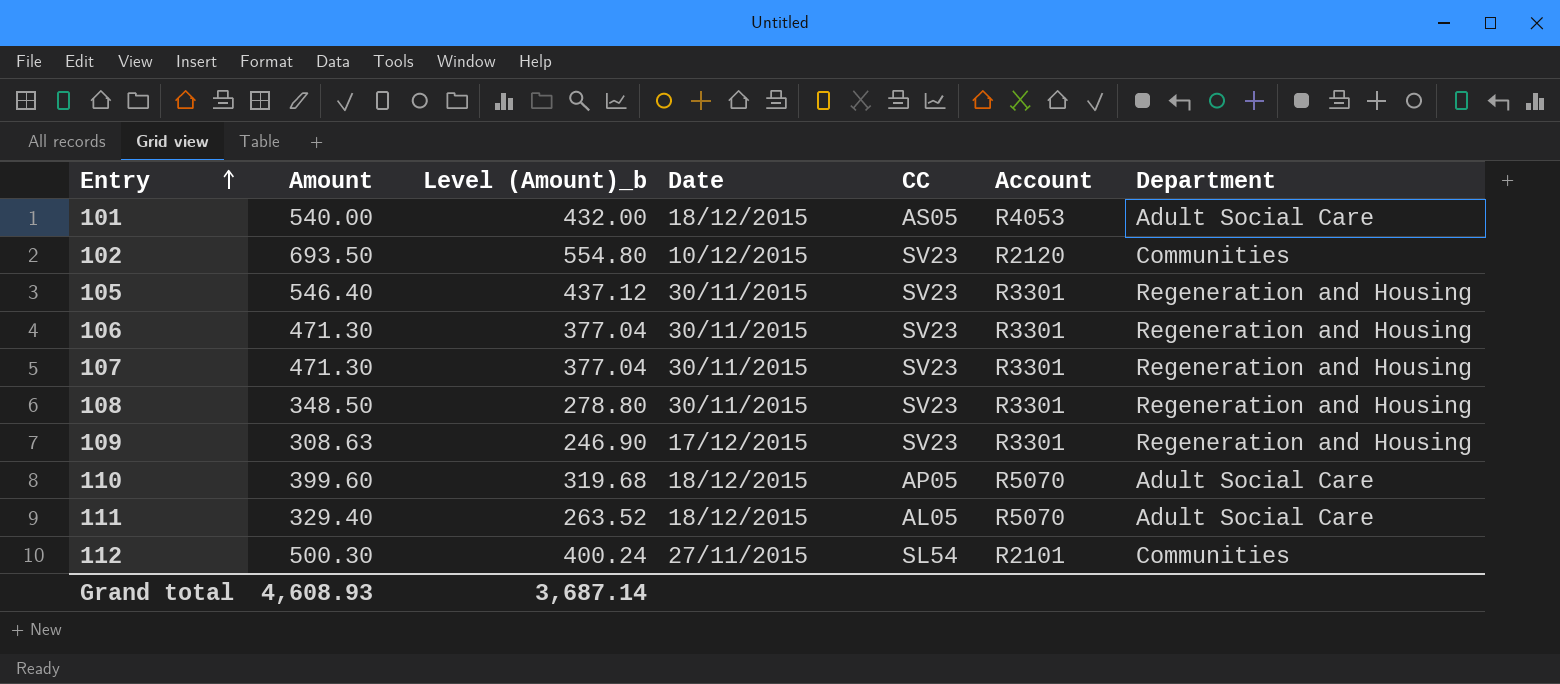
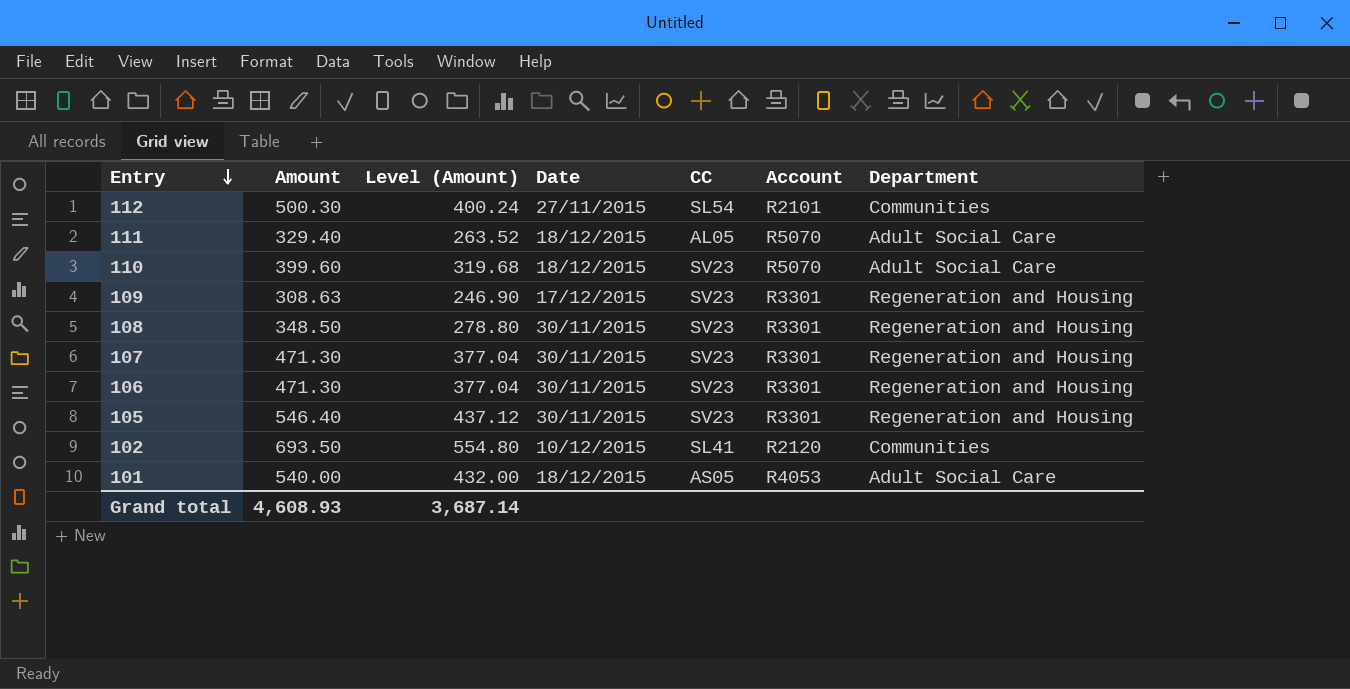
row order: Entry ascending -> Entry descending
column name: Level (Amount)_b -> Level (Amount)
110 | CC: AP05 -> SV23
102 | CC: SV23 -> SL41

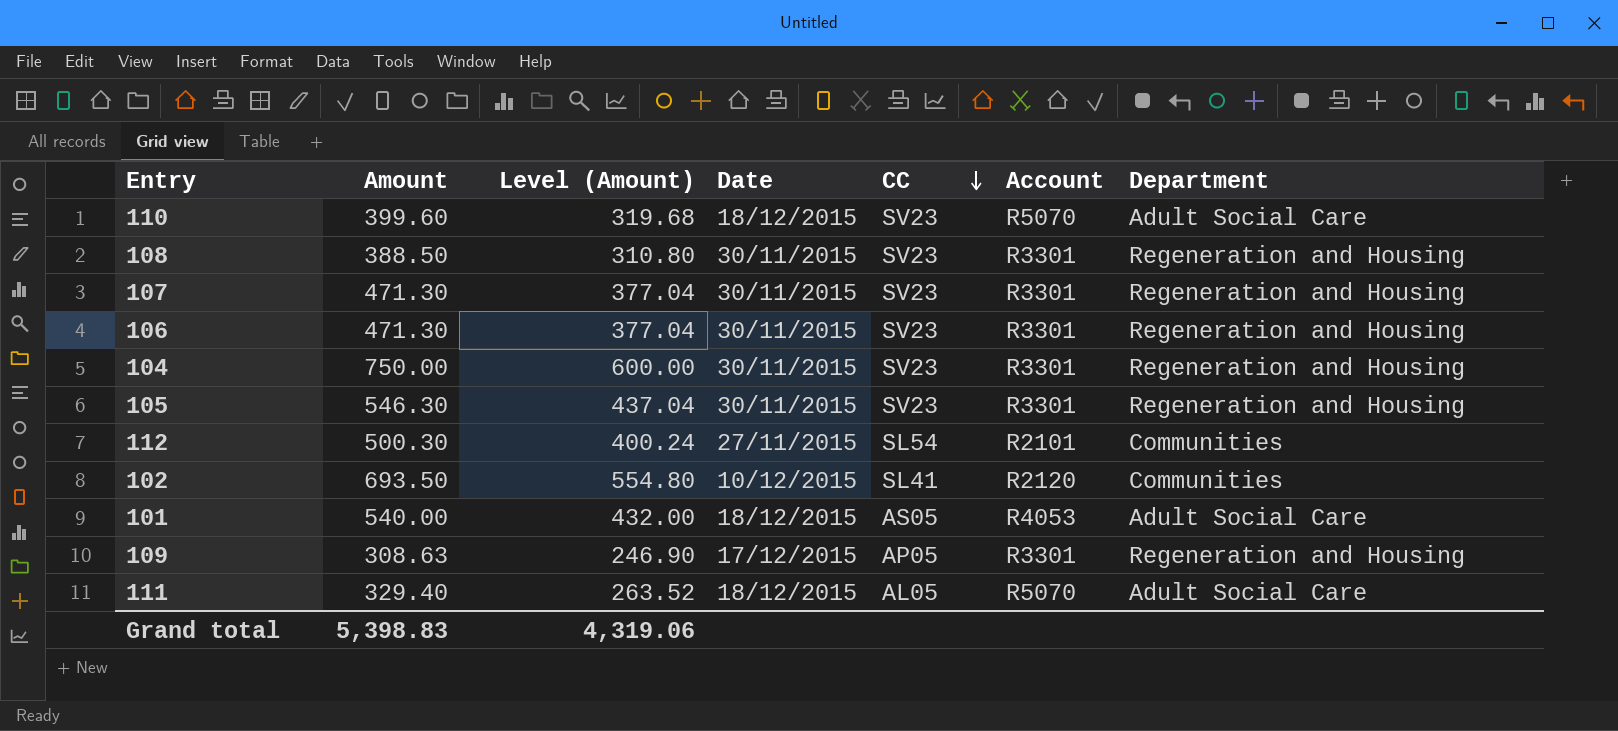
row order: Entry descending -> CC descending
108 | Amount: 348.50 -> 388.50
108 | Level (Amount): 278.80 -> 310.80
row 104: none -> 750.00 | 600.00 | 30/11/2015 | SV23 | R3301 | Regeneration and Housing
105 | Amount: 546.40 -> 546.30
105 | Level (Amount): 437.12 -> 437.04
109 | CC: SV23 -> AP05
Grand total | Amount: 4,608.93 -> 5,398.83
Grand total | Level (Amount): 3,687.14 -> 4,319.06

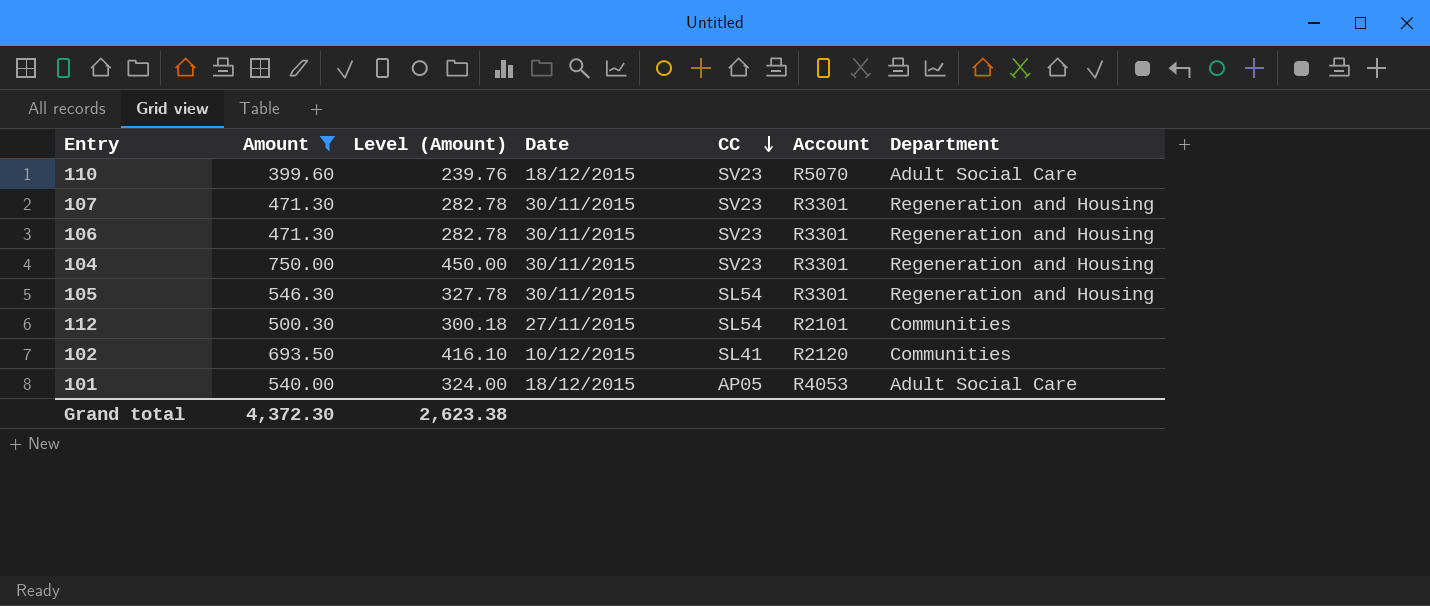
filter: none -> Amount >= 399.60
column Level (Amount) | formula: [Amount] * 0.8 -> [Amount] * 0.6
105 | CC: SV23 -> SL54
101 | CC: AS05 -> AP05
Grand total | Amount: 5,398.83 -> 4,372.30
Grand total | Level (Amount): 4,319.06 -> 2,623.38

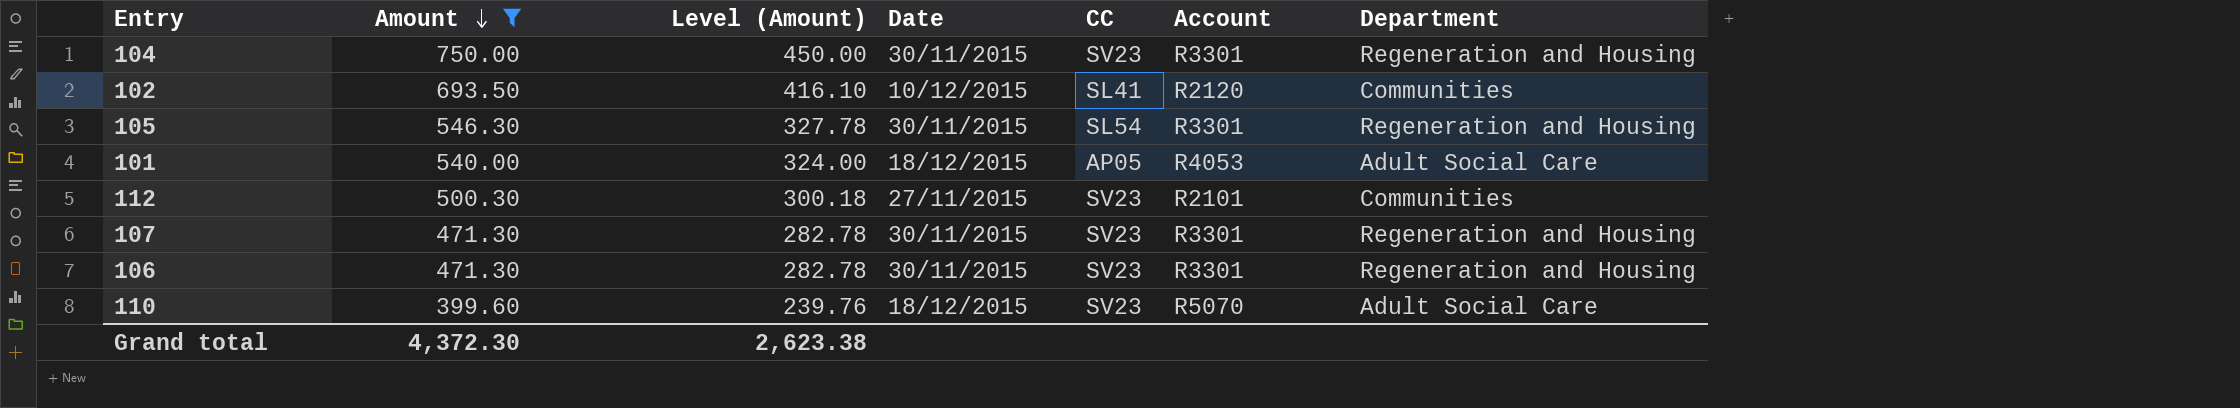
row order: CC descending -> Amount descending
112 | CC: SL54 -> SV23

